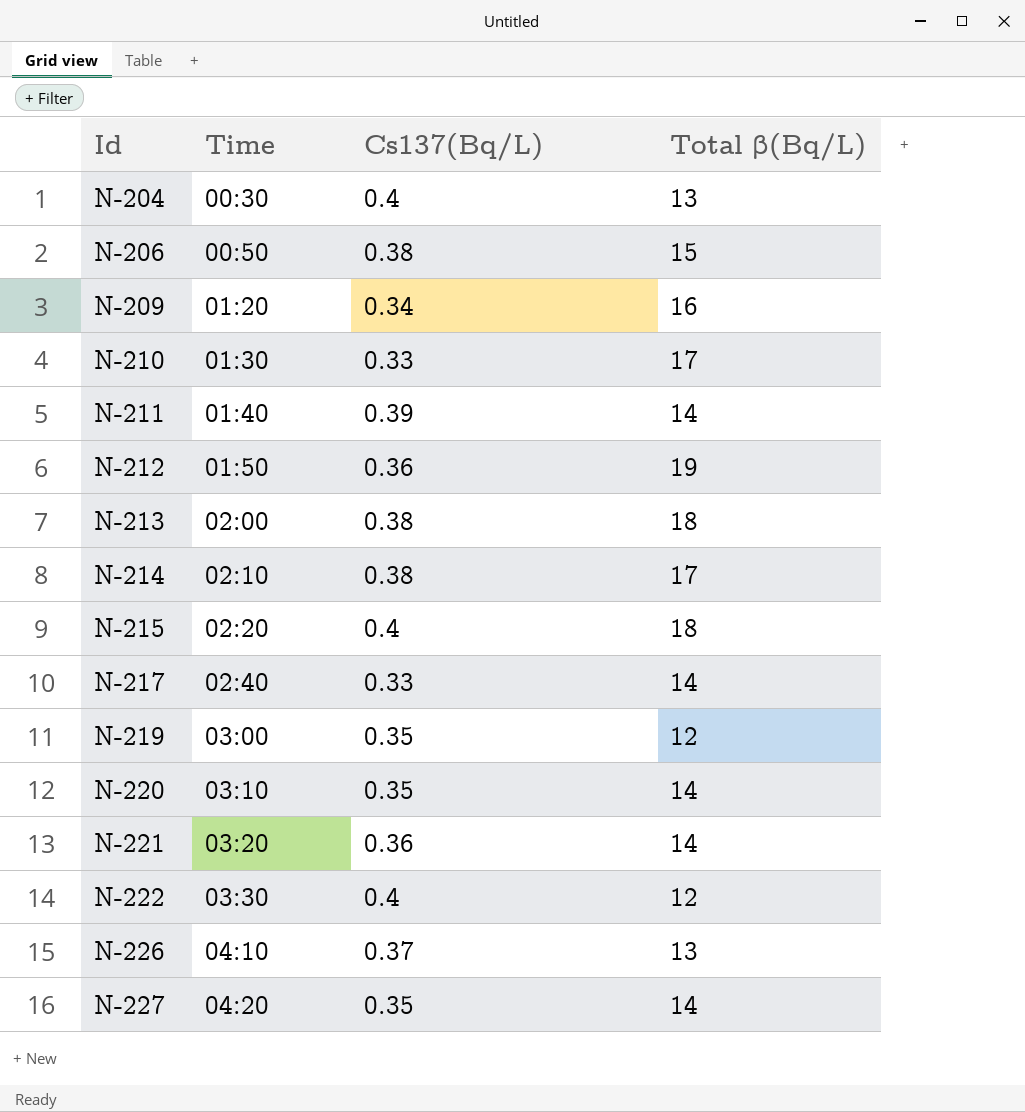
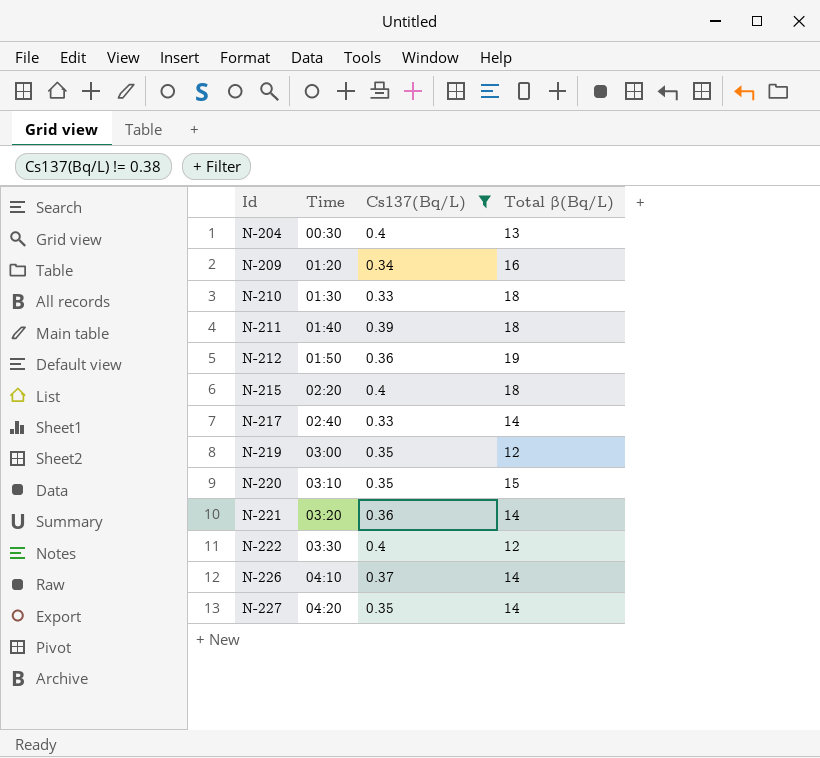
filter: none -> Cs137(Bq/L) != 0.38
N-210 | Total β(Bq/L): 17 -> 18
N-211 | Total β(Bq/L): 14 -> 18
N-220 | Total β(Bq/L): 14 -> 15
N-226 | Total β(Bq/L): 13 -> 14

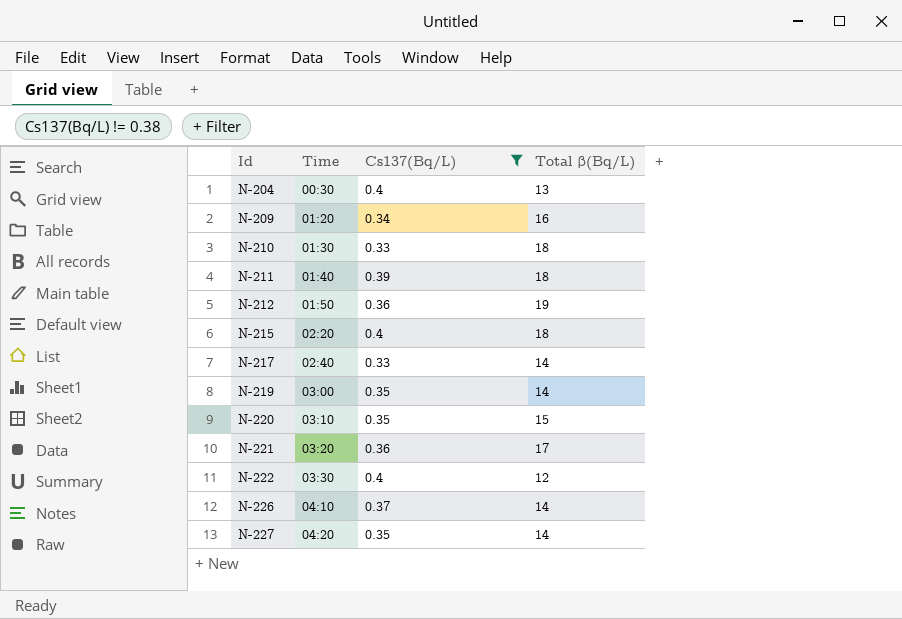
N-219 | Total β(Bq/L): 12 -> 14
N-221 | Total β(Bq/L): 14 -> 17

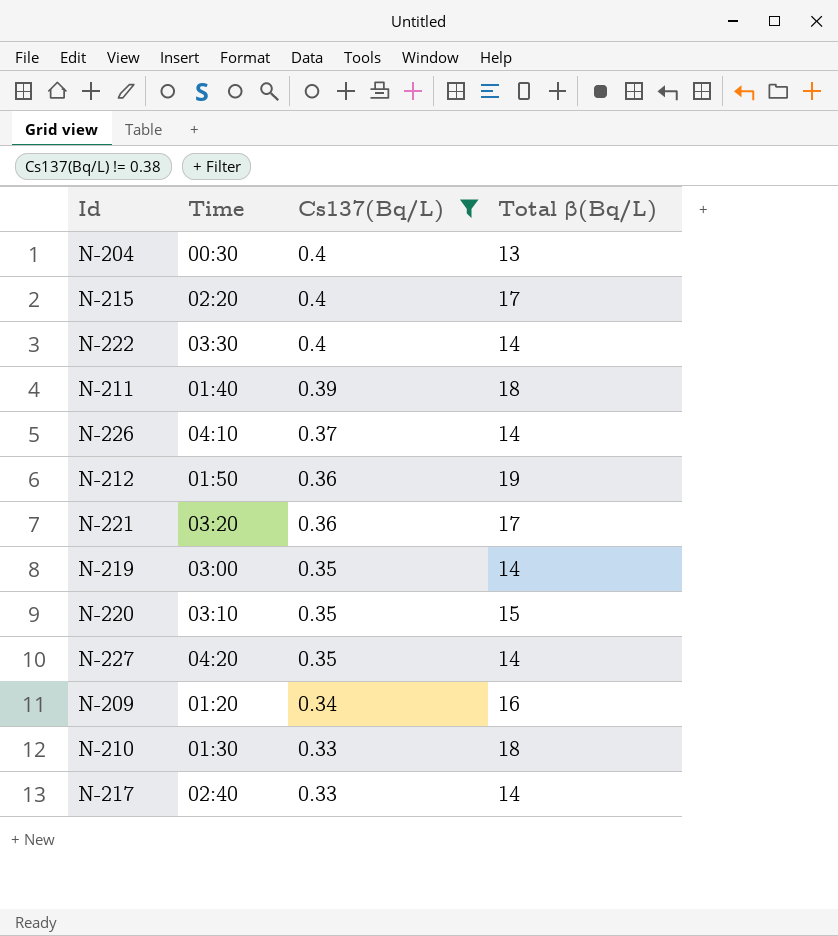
row order: Id ascending -> Cs137(Bq/L) descending
N-215 | Total β(Bq/L): 18 -> 17
N-222 | Total β(Bq/L): 12 -> 14

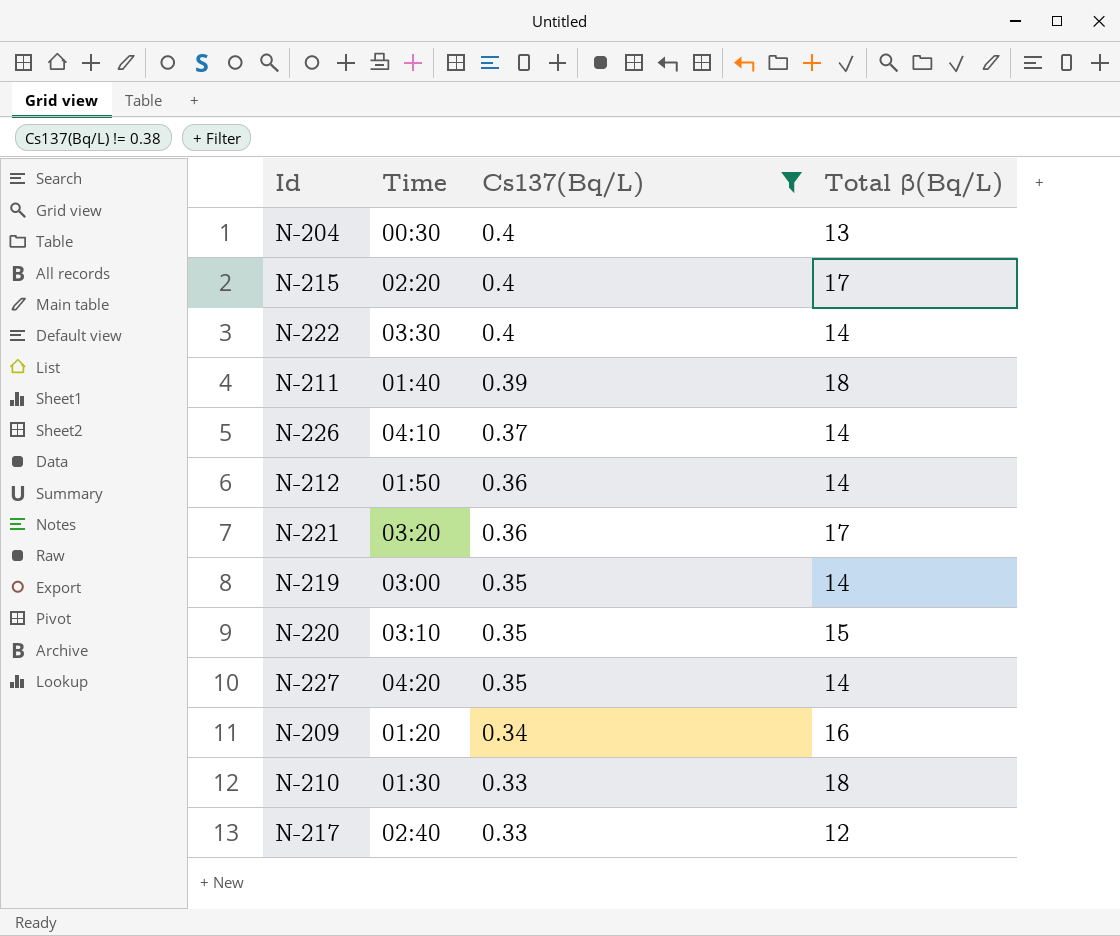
N-212 | Total β(Bq/L): 19 -> 14
N-217 | Total β(Bq/L): 14 -> 12

